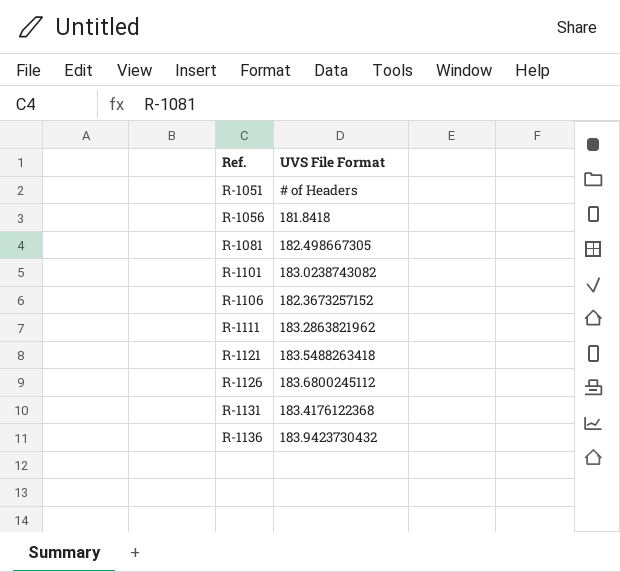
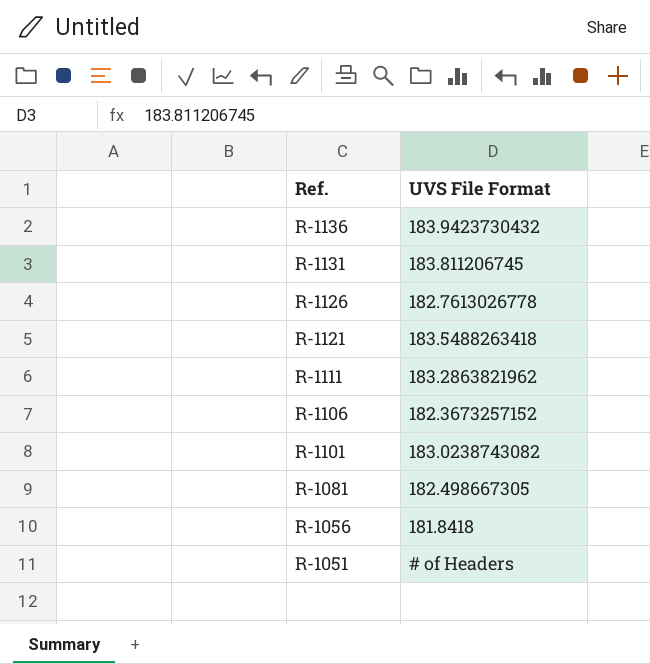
row order: Ref. ascending -> Ref. descending
R-1131 | UVS File Format: 183.4176122368 -> 183.811206745
R-1126 | UVS File Format: 183.6800245112 -> 182.7613026778

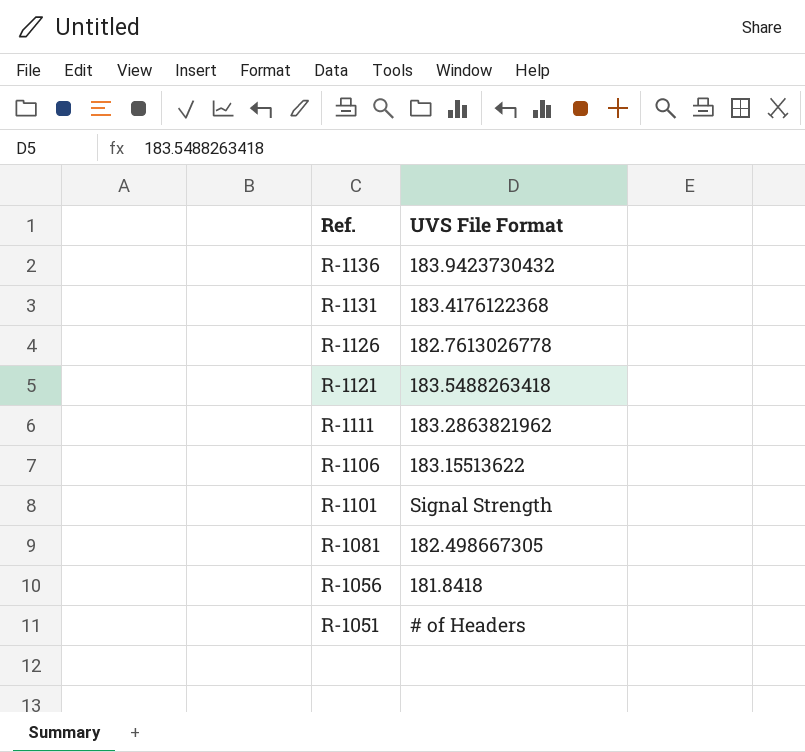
R-1131 | UVS File Format: 183.811206745 -> 183.4176122368
R-1106 | UVS File Format: 182.3673257152 -> 183.15513622
R-1101 | UVS File Format: 183.0238743082 -> Signal Strength

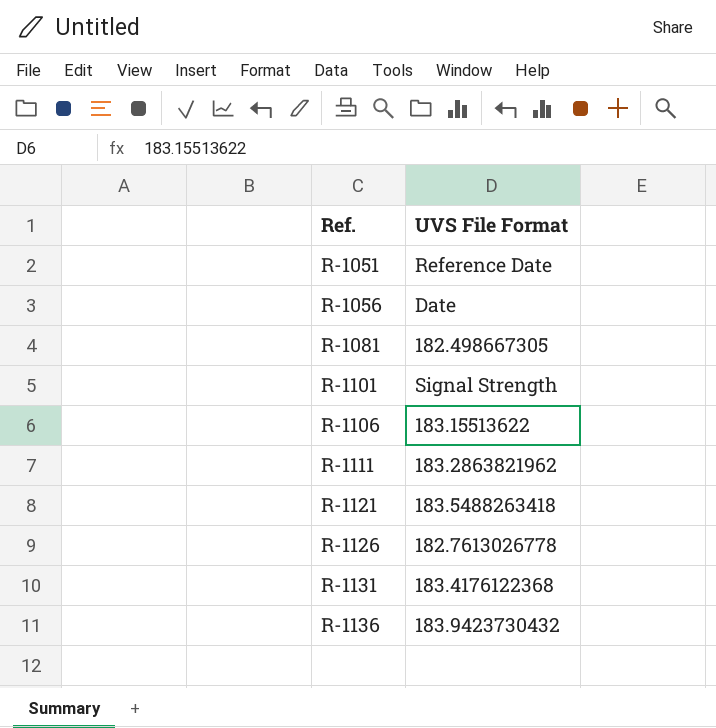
row order: Ref. descending -> Ref. ascending
R-1051 | UVS File Format: # of Headers -> Reference Date
R-1056 | UVS File Format: 181.8418 -> Date

